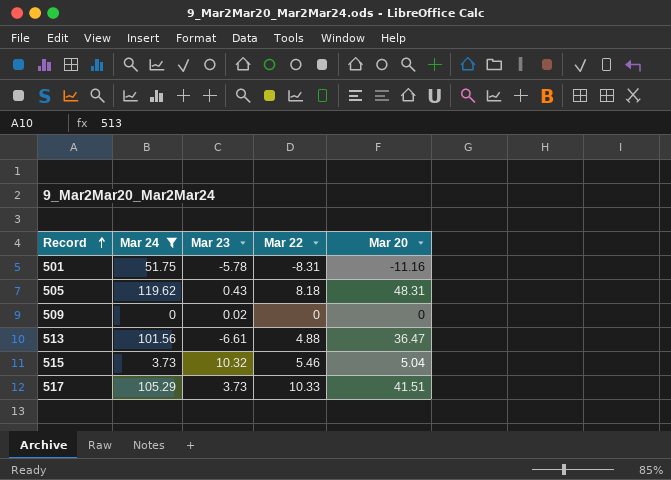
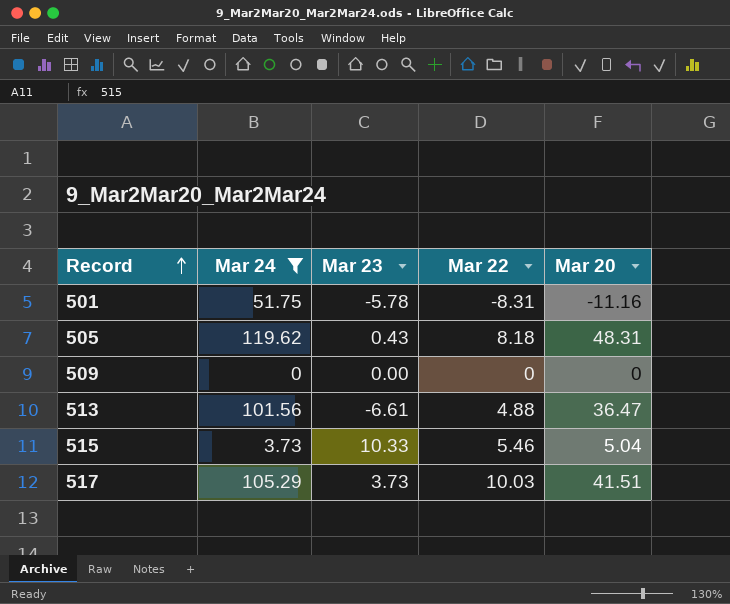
509 | Mar 23: 0.02 -> 0.00
515 | Mar 23: 10.32 -> 10.33
517 | Mar 22: 10.33 -> 10.03

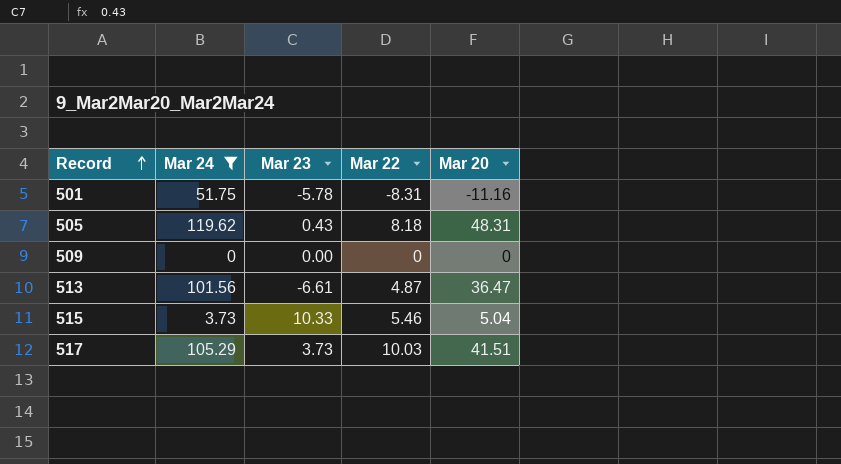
513 | Mar 22: 4.88 -> 4.87

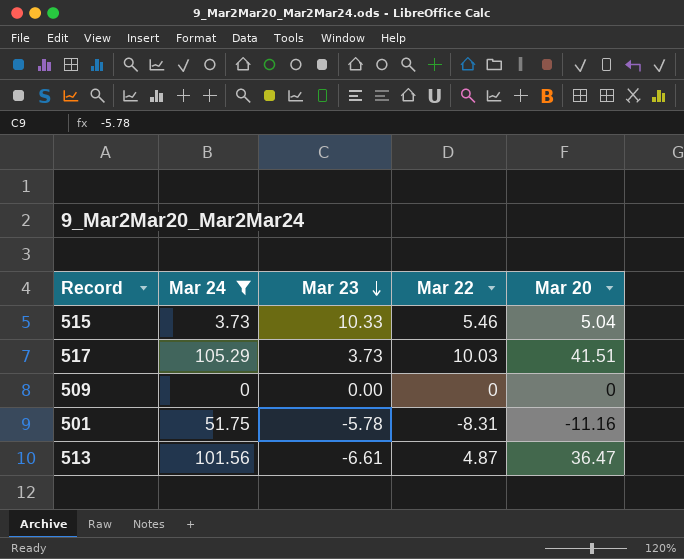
row order: Record ascending -> Mar 23 descending
row 505: 119.62 | 0.43 | 8.18 | 48.31 -> none

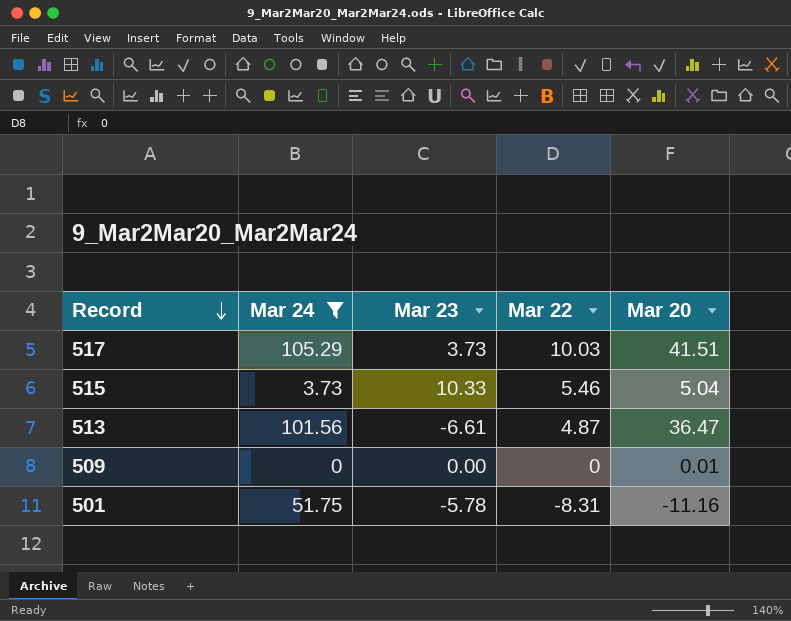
row order: Mar 23 descending -> Record descending
509 | Mar 20: 0 -> 0.01

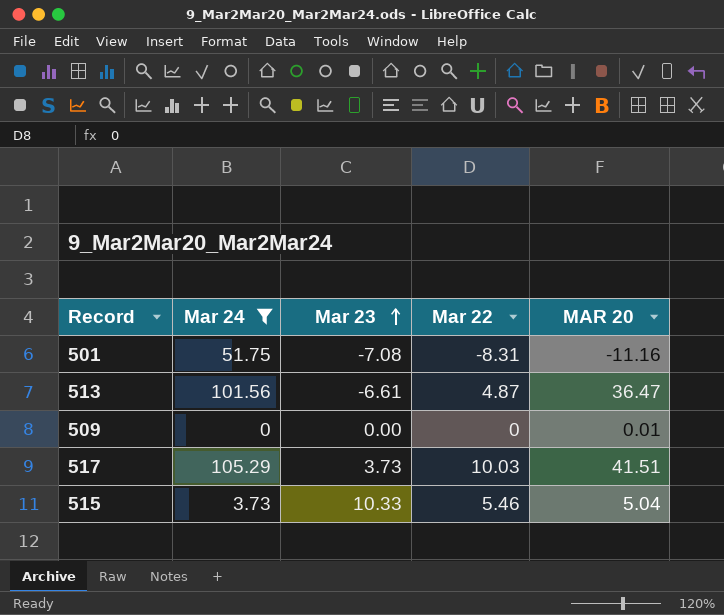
row order: Record descending -> Mar 23 ascending
column name: Mar 20 -> MAR 20
501 | Mar 23: -5.78 -> -7.08

